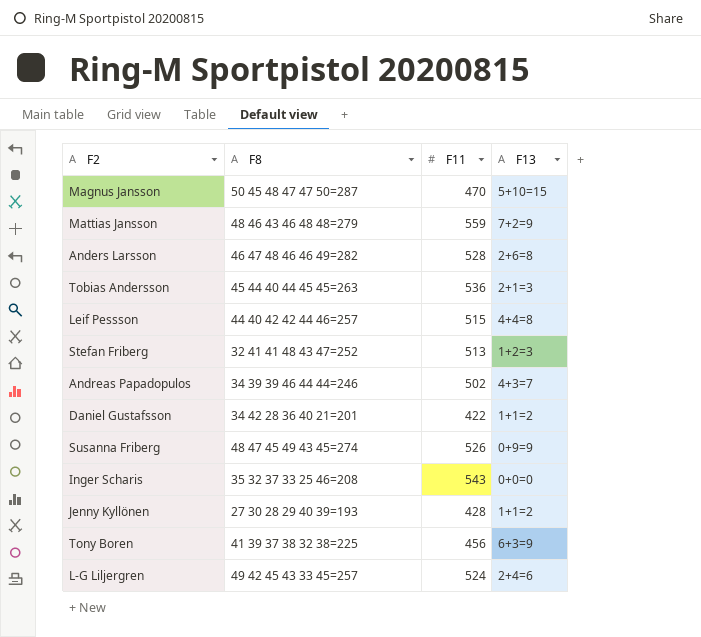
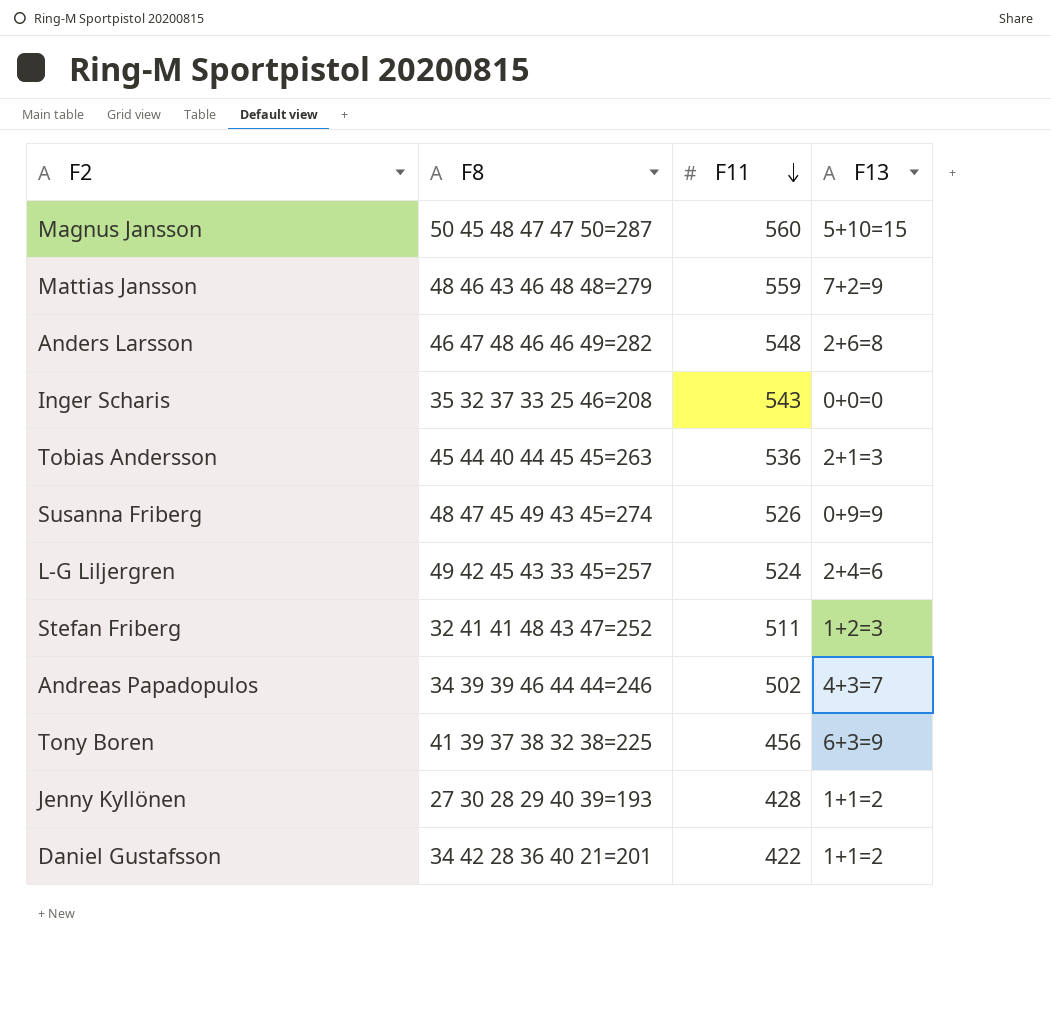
row order: none -> F11 descending
row Leif Pessson: 44 40 42 42 44 46=257 | 515 | 4+4=8 -> none
Magnus Jansson | F11: 470 -> 560
Anders Larsson | F11: 528 -> 548
Stefan Friberg | F11: 513 -> 511

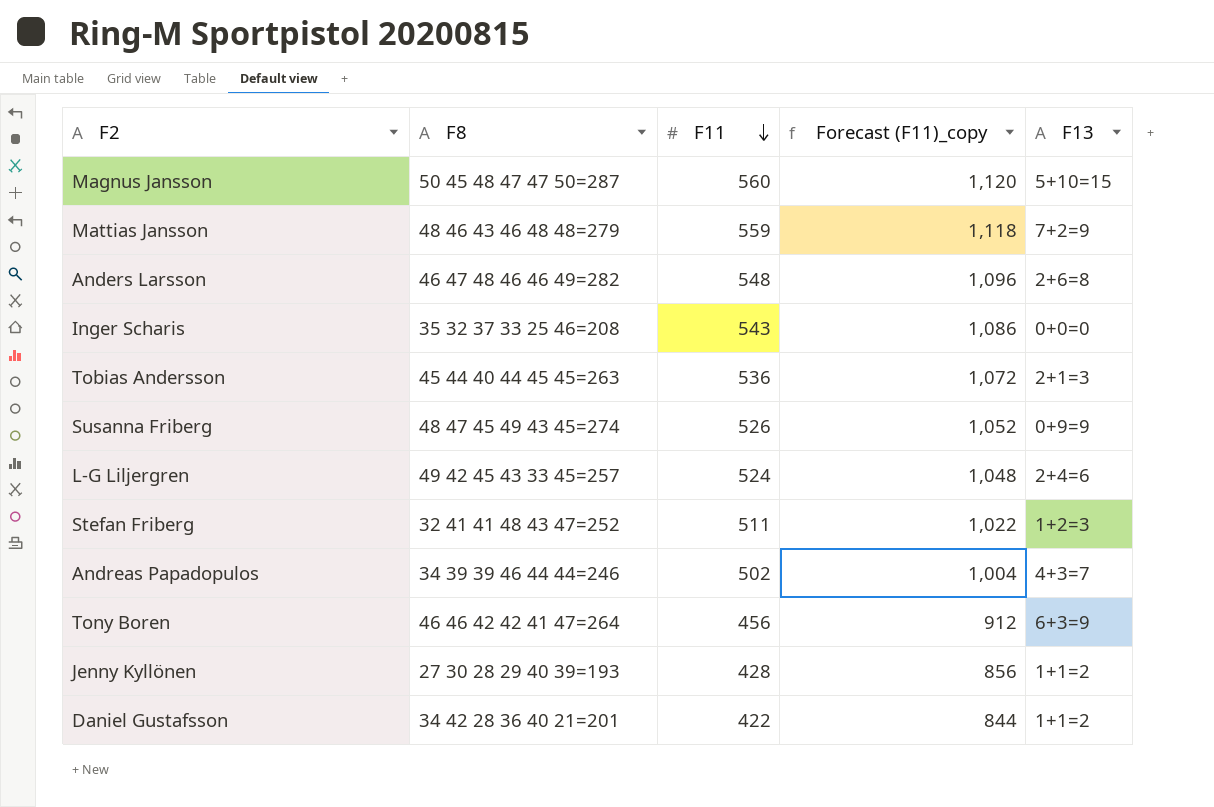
column Forecast (F11)_copy | formula: none -> [F11] * 2
Tony Boren | F8: 41 39 37 38 32 38=225 -> 46 46 42 42 41 47=264

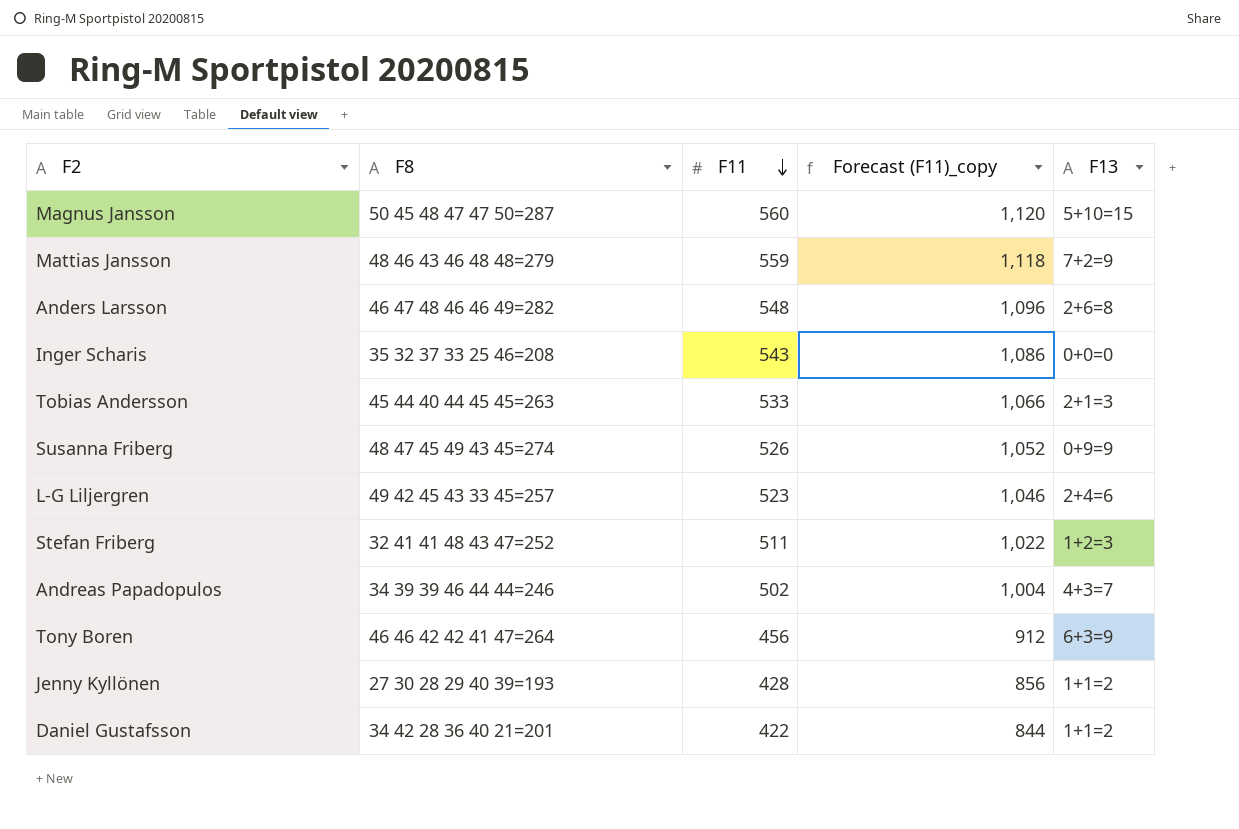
Tobias Andersson | F11: 536 -> 533
Tobias Andersson | Forecast (F11)_copy: 1,072 -> 1,066
L-G Liljergren | F11: 524 -> 523
L-G Liljergren | Forecast (F11)_copy: 1,048 -> 1,046

